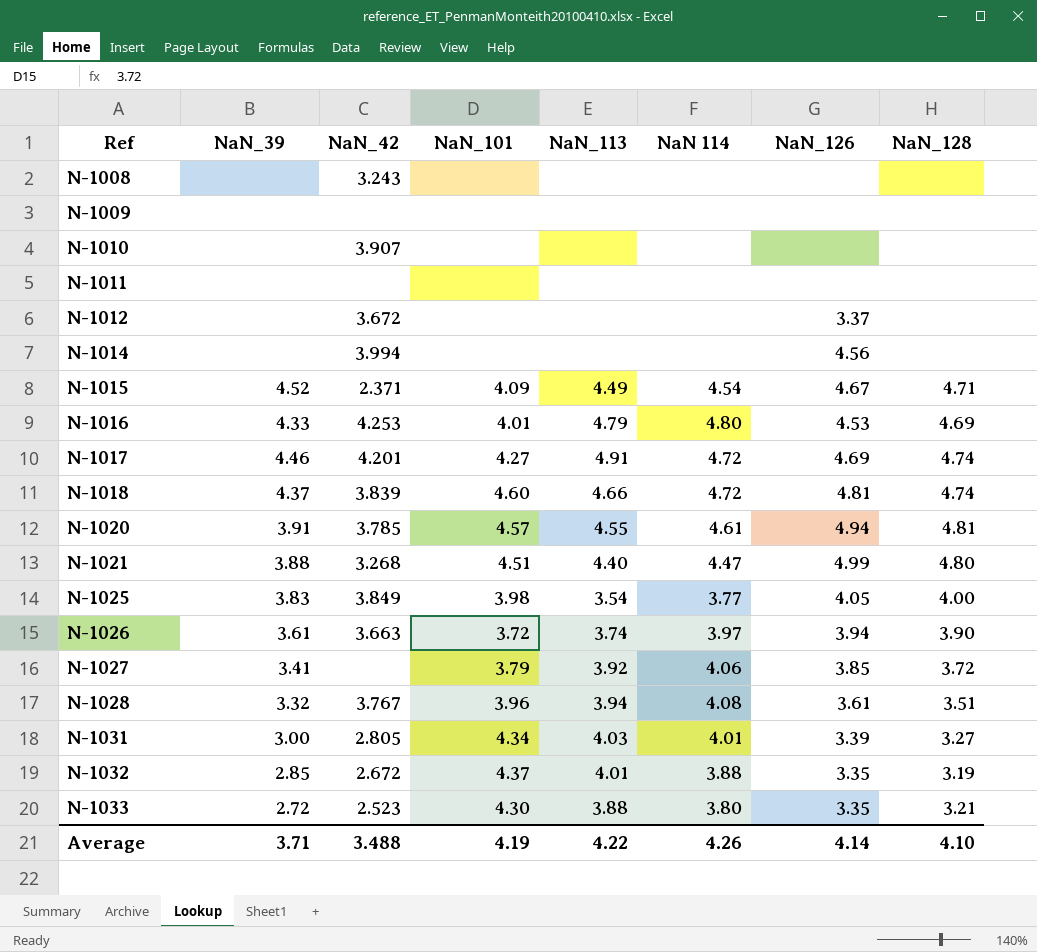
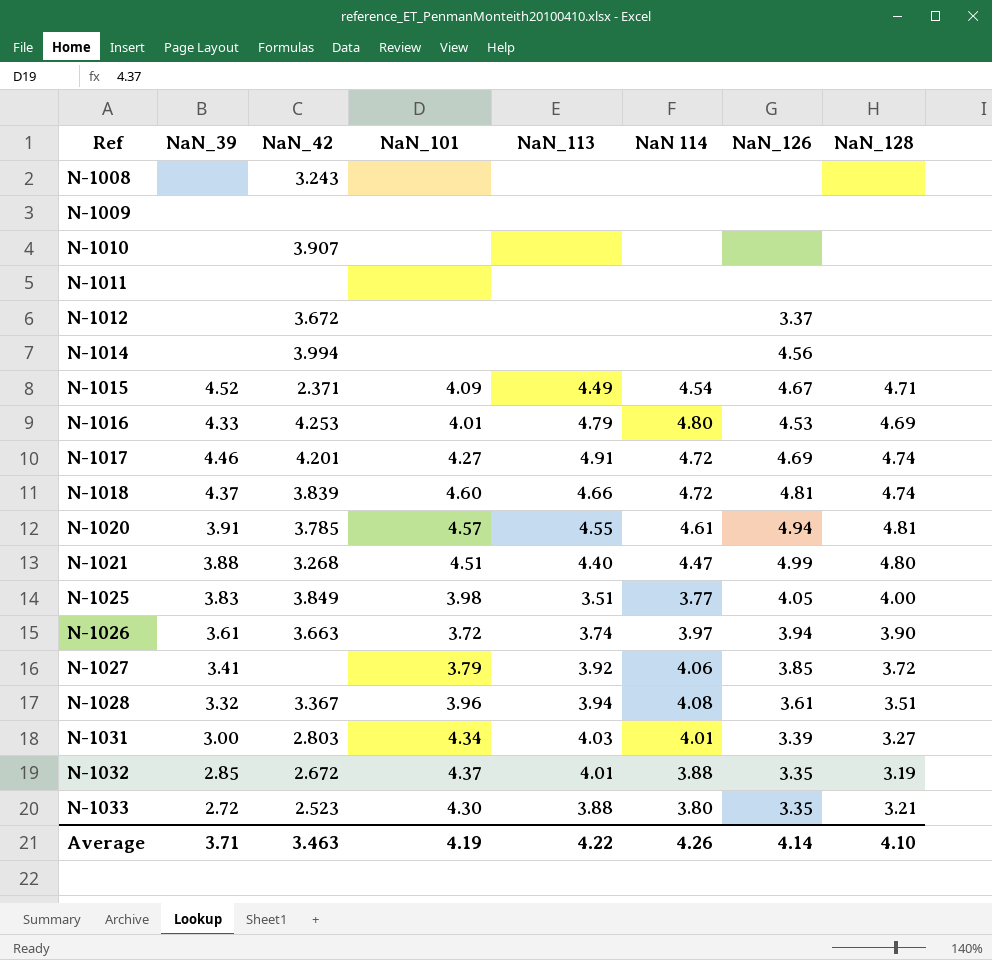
N-1025 | NaN_113: 3.54 -> 3.51
N-1028 | NaN_42: 3.767 -> 3.367
N-1031 | NaN_42: 2.805 -> 2.803
Average | NaN_42: 3.488 -> 3.463

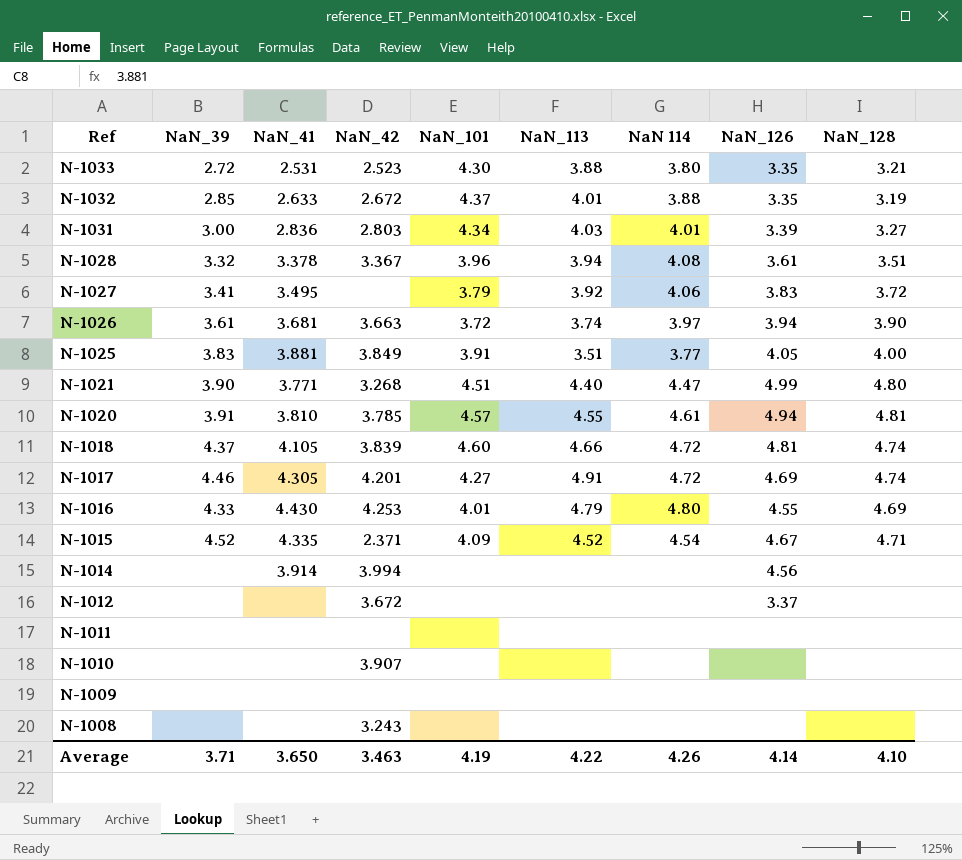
row order: Ref ascending -> Ref descending
column NaN_41 | position: none -> 3
N-1027 | NaN_126: 3.85 -> 3.83
N-1025 | NaN_101: 3.98 -> 3.91
N-1021 | NaN_39: 3.88 -> 3.90
N-1016 | NaN_126: 4.53 -> 4.55
N-1015 | NaN_113: 4.49 -> 4.52

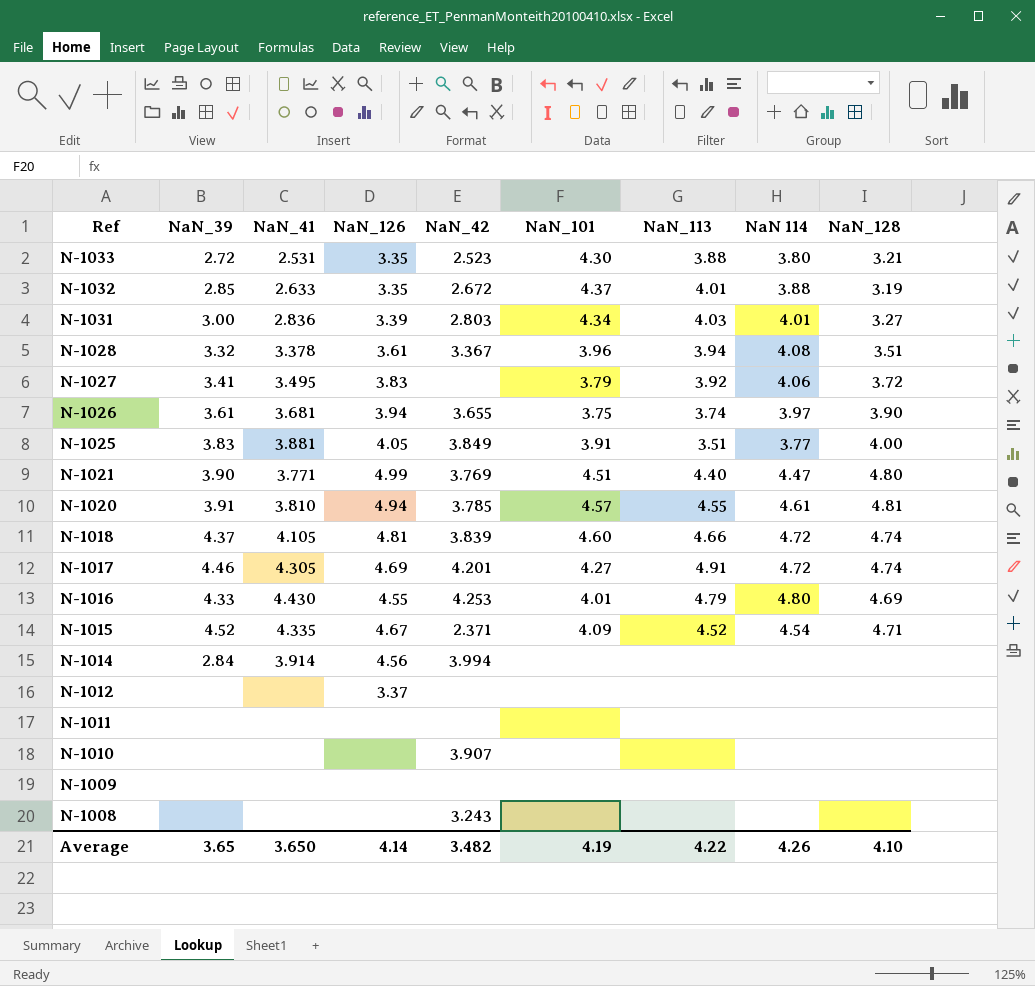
column NaN_126 | position: 8 -> 4
N-1026 | NaN_42: 3.663 -> 3.655
N-1026 | NaN_101: 3.72 -> 3.75
N-1021 | NaN_42: 3.268 -> 3.769
N-1014 | NaN_39: none -> 2.84
N-1012 | NaN_42: 3.672 -> none
Average | NaN_39: 3.71 -> 3.65
Average | NaN_42: 3.463 -> 3.482

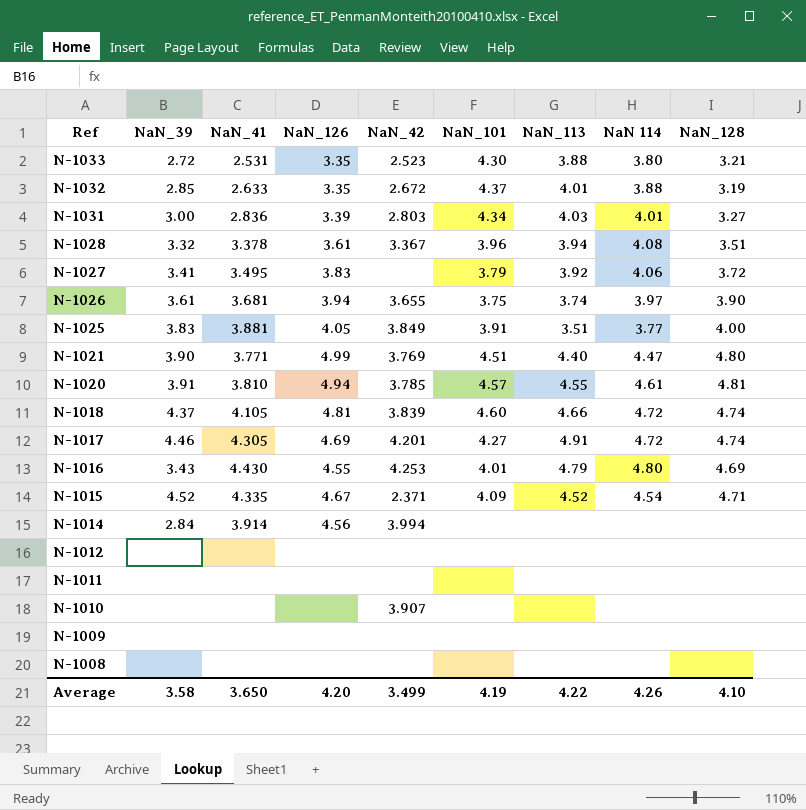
N-1016 | NaN_39: 4.33 -> 3.43
N-1012 | NaN_126: 3.37 -> none
N-1008 | NaN_42: 3.243 -> none
Average | NaN_39: 3.65 -> 3.58
Average | NaN_126: 4.14 -> 4.20
Average | NaN_42: 3.482 -> 3.499

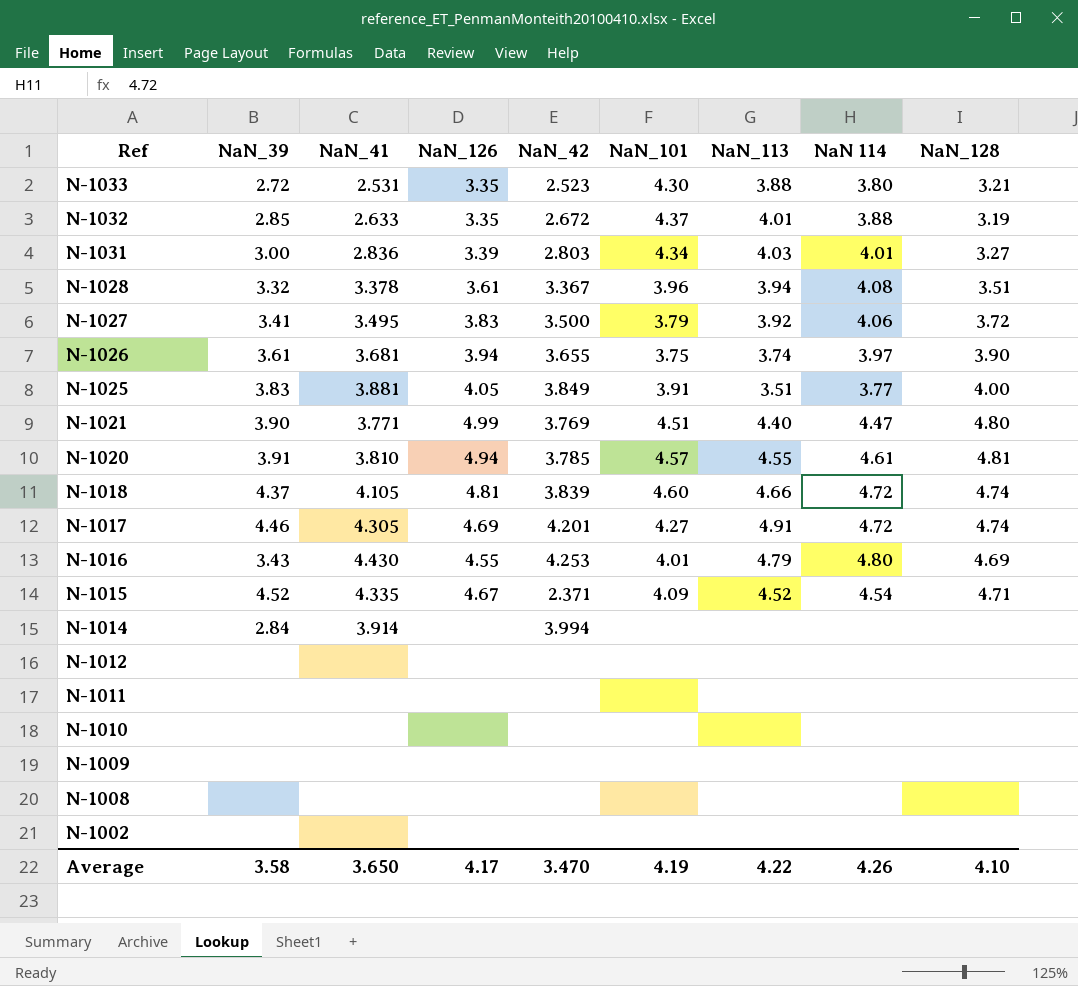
N-1027 | NaN_42: none -> 3.500
N-1014 | NaN_126: 4.56 -> none
N-1010 | NaN_42: 3.907 -> none
row N-1002: none -> none | none | none | none | none | none | none | none
Average | NaN_126: 4.20 -> 4.17
Average | NaN_42: 3.499 -> 3.470

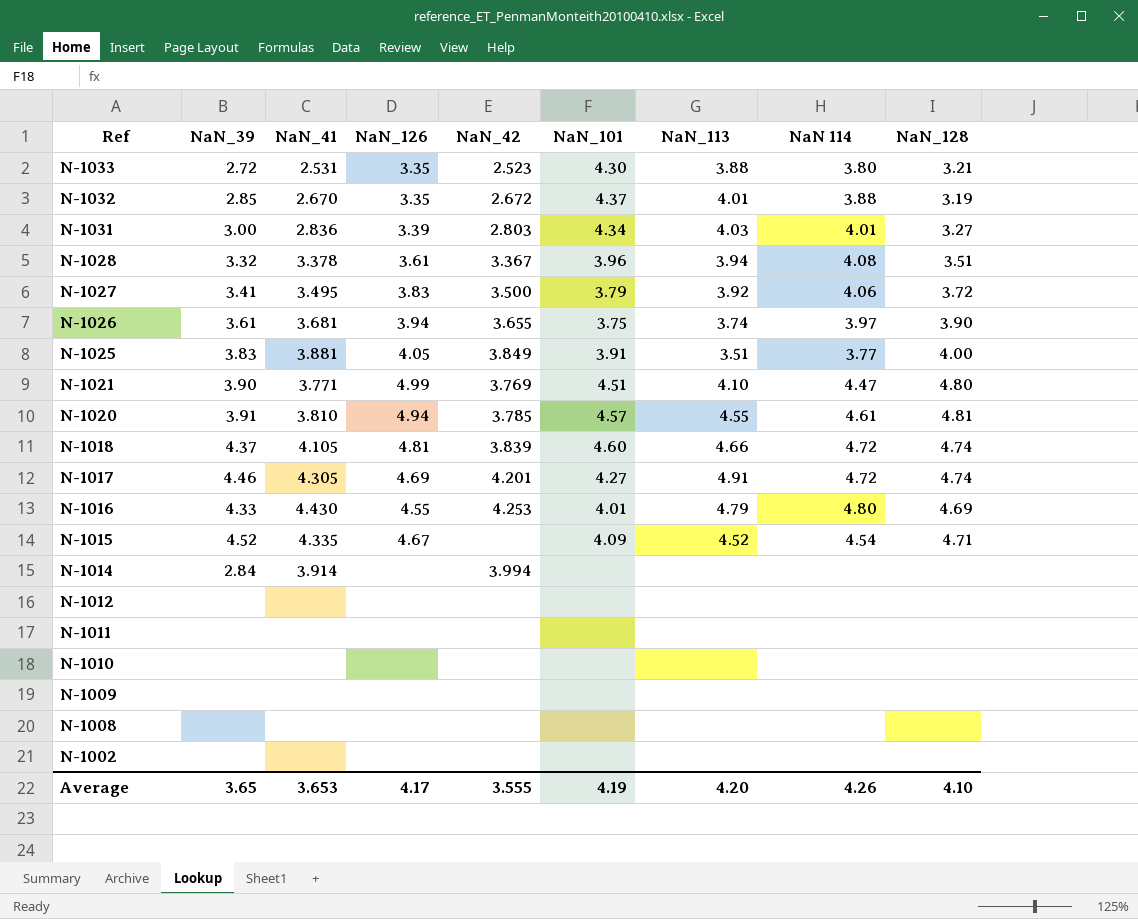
N-1032 | NaN_41: 2.633 -> 2.670
N-1021 | NaN_113: 4.40 -> 4.10
N-1016 | NaN_39: 3.43 -> 4.33
N-1015 | NaN_42: 2.371 -> none
Average | NaN_39: 3.58 -> 3.65
Average | NaN_41: 3.650 -> 3.653
Average | NaN_42: 3.470 -> 3.555
Average | NaN_113: 4.22 -> 4.20

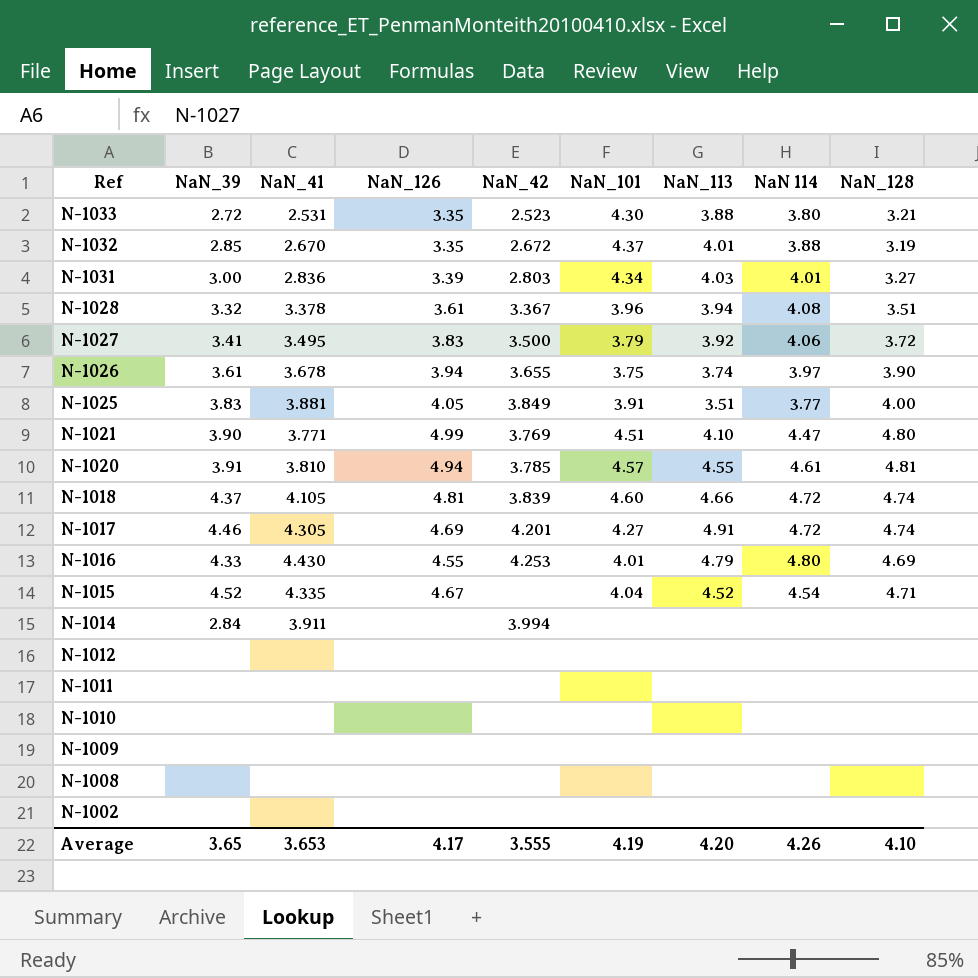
N-1026 | NaN_41: 3.681 -> 3.678
N-1015 | NaN_101: 4.09 -> 4.04
N-1014 | NaN_41: 3.914 -> 3.911

